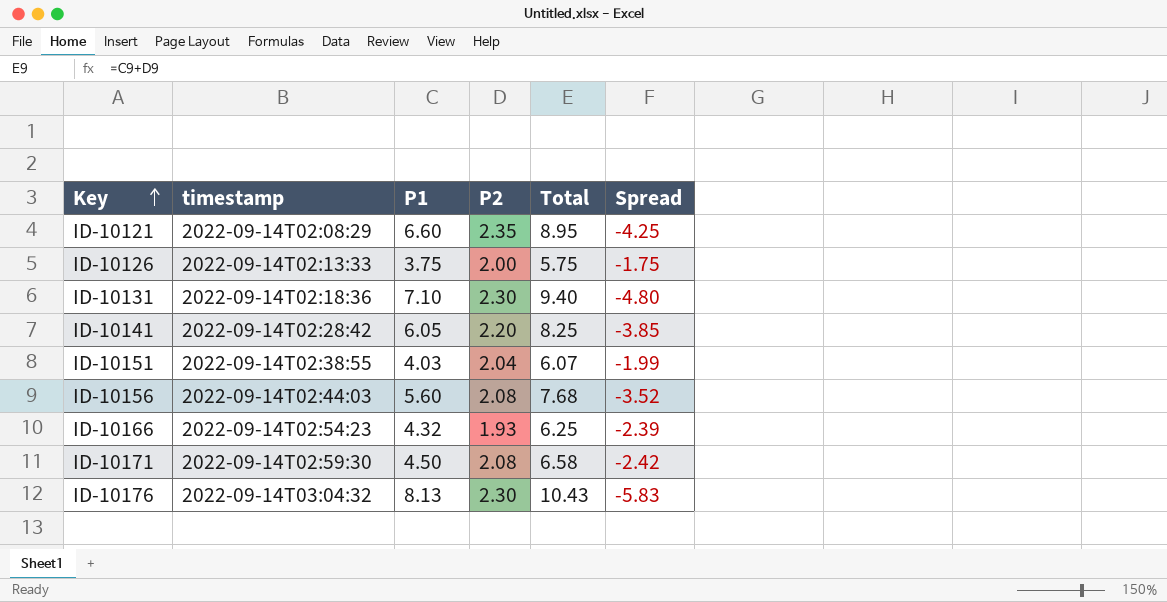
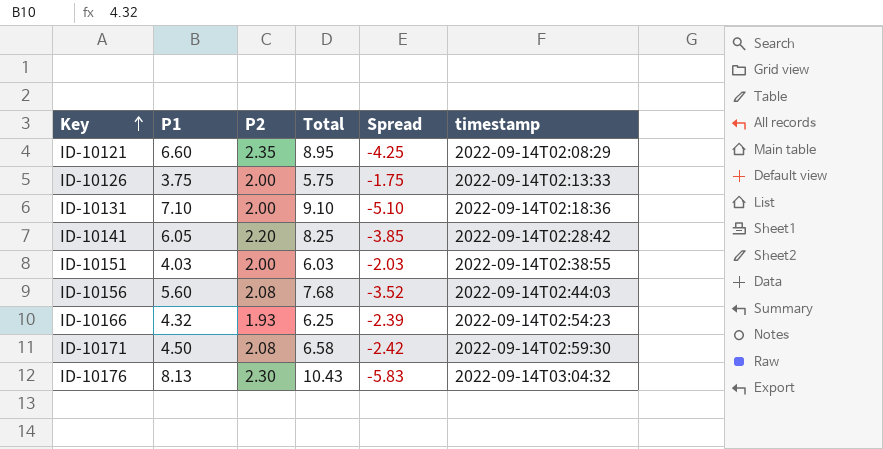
column timestamp | position: 2 -> 6
ID-10131 | P2: 2.30 -> 2.00
ID-10131 | Total: 9.40 -> 9.10
ID-10131 | Spread: -4.80 -> -5.10
ID-10151 | P2: 2.04 -> 2.00
ID-10151 | Total: 6.07 -> 6.03
ID-10151 | Spread: -1.99 -> -2.03

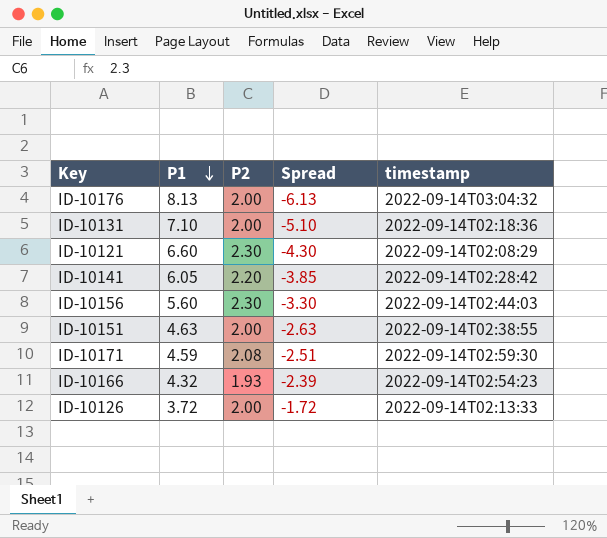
row order: Key ascending -> P1 descending
column Total | formula: [P1] + [P2] -> none
ID-10176 | P2: 2.30 -> 2.00
ID-10176 | Spread: -5.83 -> -6.13
ID-10121 | P2: 2.35 -> 2.30
ID-10121 | Spread: -4.25 -> -4.30
ID-10156 | P2: 2.08 -> 2.30
ID-10156 | Spread: -3.52 -> -3.30
ID-10151 | P1: 4.03 -> 4.63
ID-10151 | Spread: -2.03 -> -2.63
ID-10171 | P1: 4.50 -> 4.59
ID-10171 | Spread: -2.42 -> -2.51
ID-10126 | P1: 3.75 -> 3.72
ID-10126 | Spread: -1.75 -> -1.72

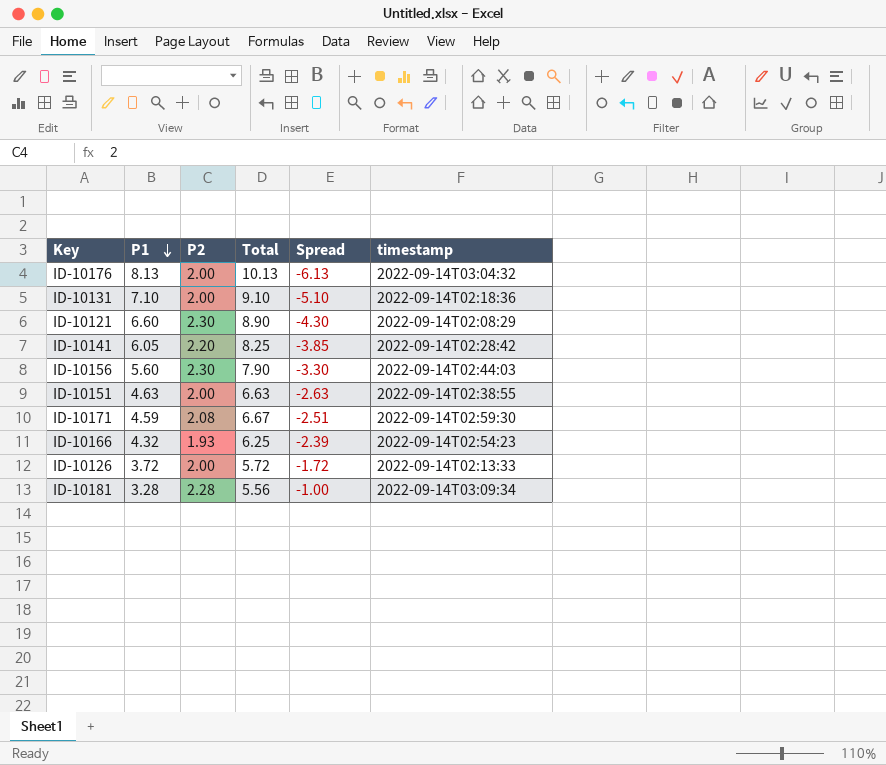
column Total | formula: none -> [P1] + [P2]
row ID-10181: none -> 3.28 | 2.28 | 5.56 | -1.00 | 2022-09-14T03:09:34

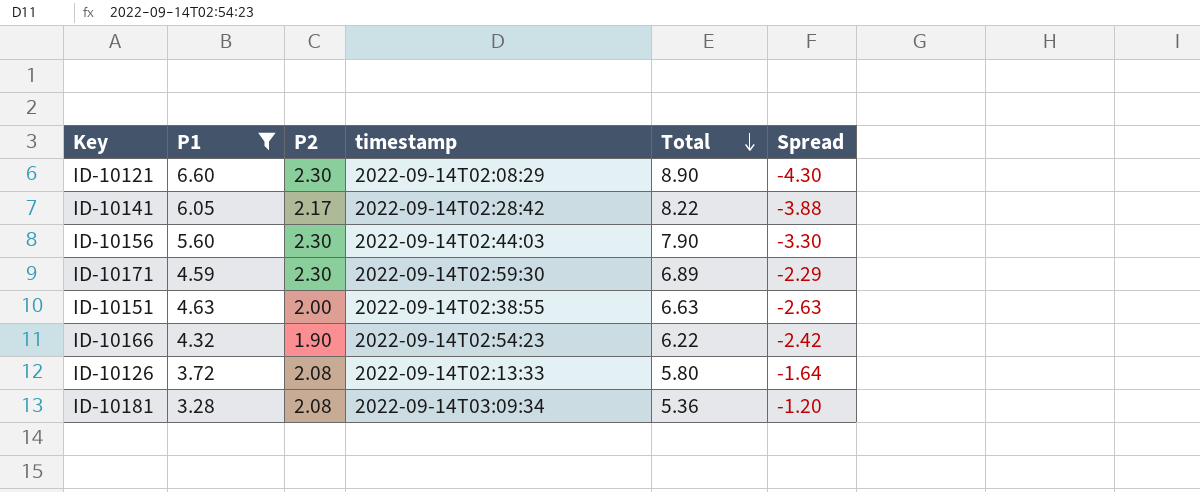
filter: none -> P1 <= 6.60
row order: P1 descending -> Total descending
column timestamp | position: 6 -> 4
ID-10141 | P2: 2.20 -> 2.17
ID-10141 | Total: 8.25 -> 8.22
ID-10141 | Spread: -3.85 -> -3.88
ID-10171 | P2: 2.08 -> 2.30
ID-10171 | Total: 6.67 -> 6.89
ID-10171 | Spread: -2.51 -> -2.29
ID-10166 | P2: 1.93 -> 1.90
ID-10166 | Total: 6.25 -> 6.22
ID-10166 | Spread: -2.39 -> -2.42
ID-10126 | P2: 2.00 -> 2.08
ID-10126 | Total: 5.72 -> 5.80
ID-10126 | Spread: -1.72 -> -1.64
ID-10181 | P2: 2.28 -> 2.08
ID-10181 | Total: 5.56 -> 5.36
ID-10181 | Spread: -1.00 -> -1.20

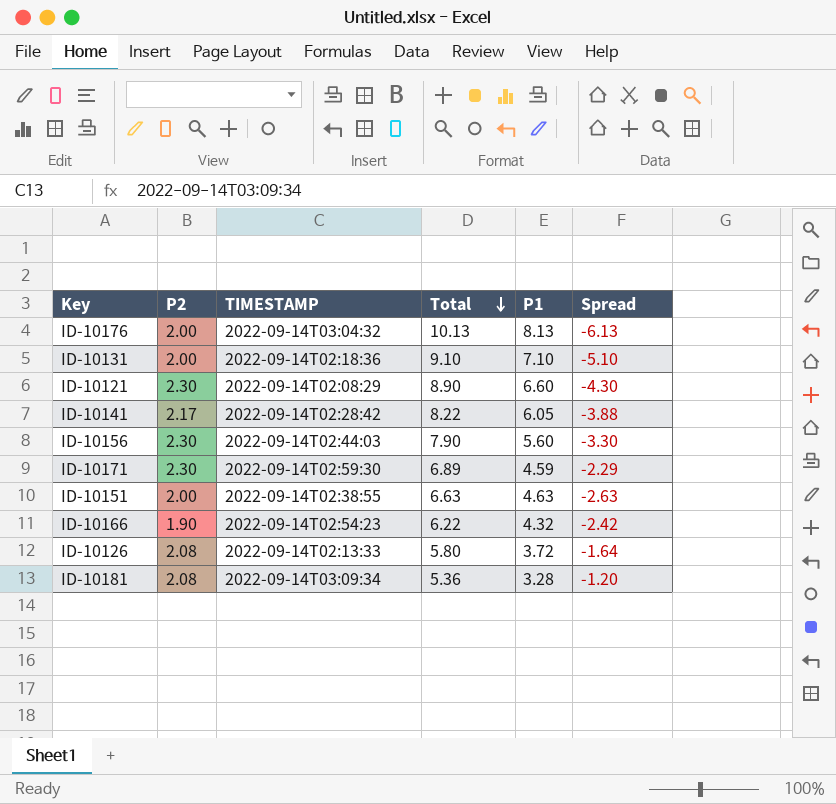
filter: P1 <= 6.60 -> none
column name: timestamp -> TIMESTAMP
column P1 | position: 2 -> 5

